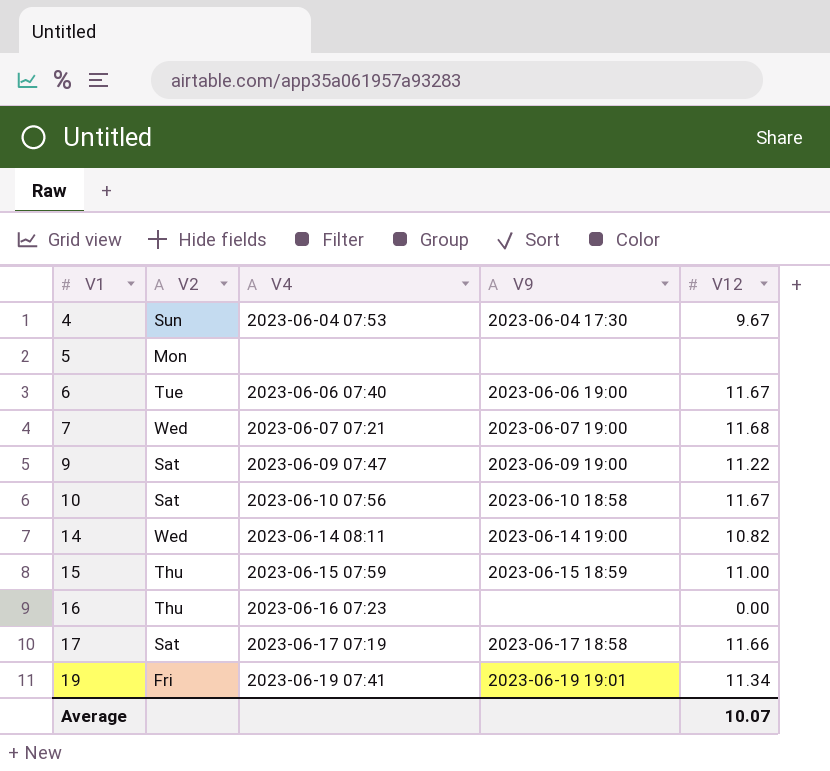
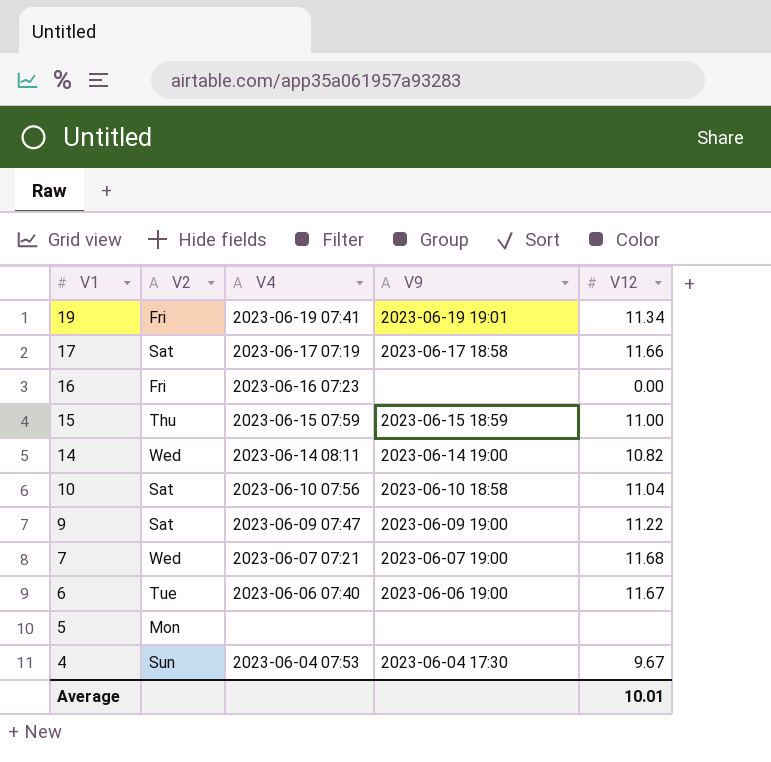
row order: V1 ascending -> V1 descending
16 | V2: Thu -> Fri
10 | V12: 11.67 -> 11.04
Average | V12: 10.07 -> 10.01

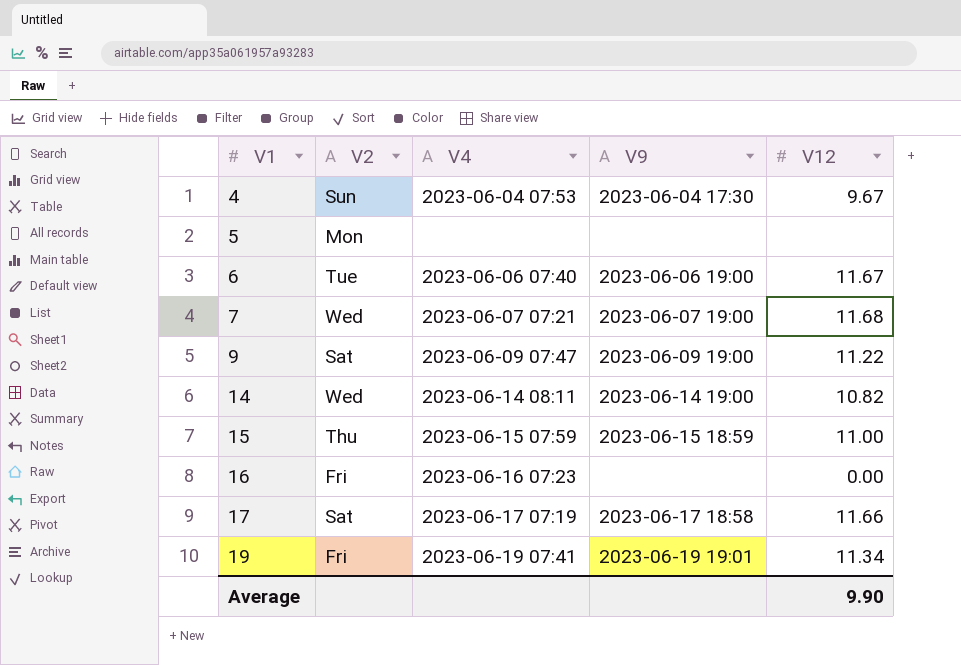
row order: V1 descending -> V1 ascending
row 10: Sat | 2023-06-10 07:56 | 2023-06-10 18:58 | 11.04 -> none
Average | V12: 10.01 -> 9.90

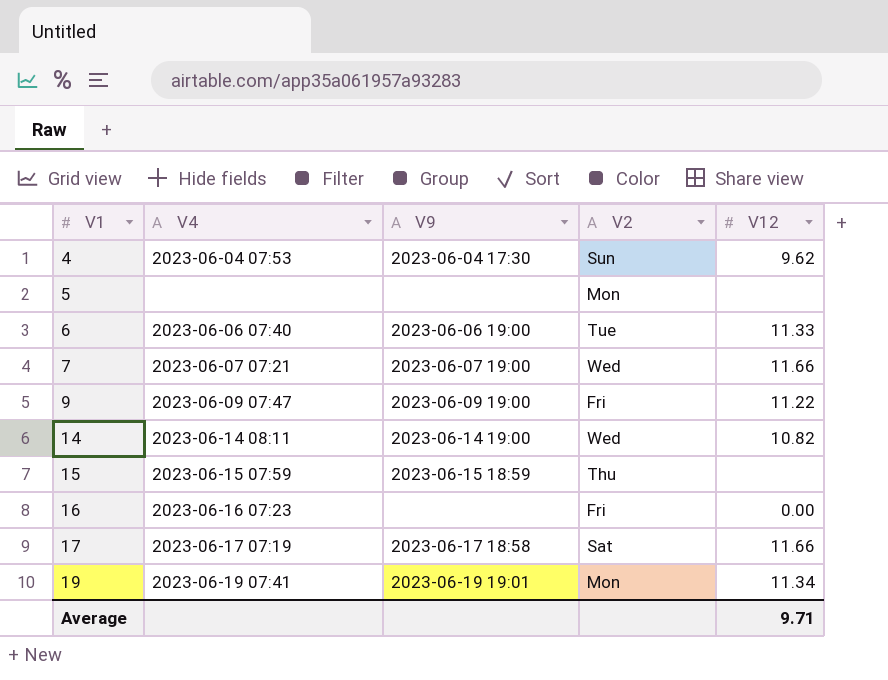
column V2 | position: 2 -> 4
4 | V12: 9.67 -> 9.62
6 | V12: 11.67 -> 11.33
7 | V12: 11.68 -> 11.66
9 | V2: Sat -> Fri
15 | V12: 11.00 -> none
19 | V2: Fri -> Mon
Average | V12: 9.90 -> 9.71

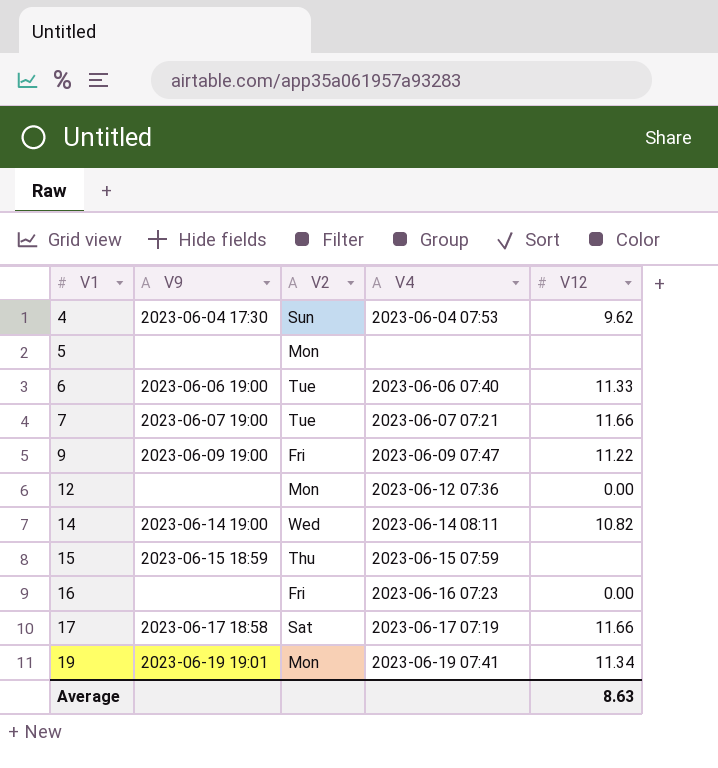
column V4 | position: 2 -> 4
7 | V2: Wed -> Tue
row 12: none -> none | Mon | 2023-06-12 07:36 | 0.00
Average | V12: 9.71 -> 8.63

